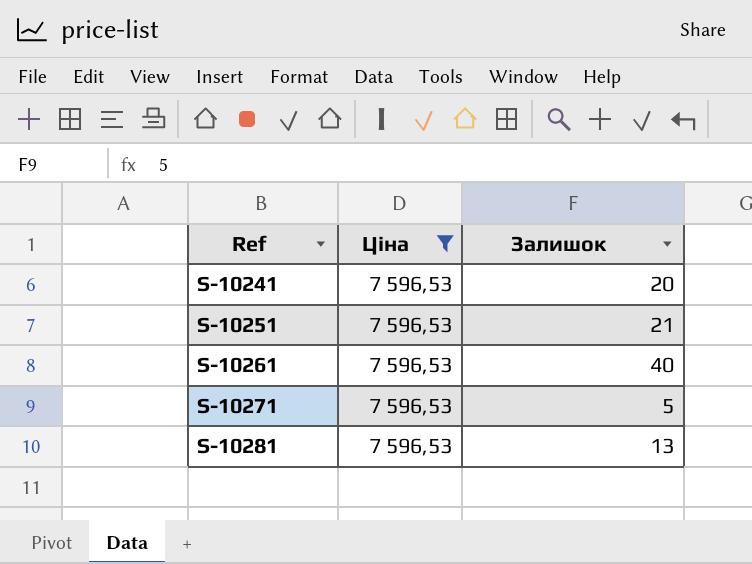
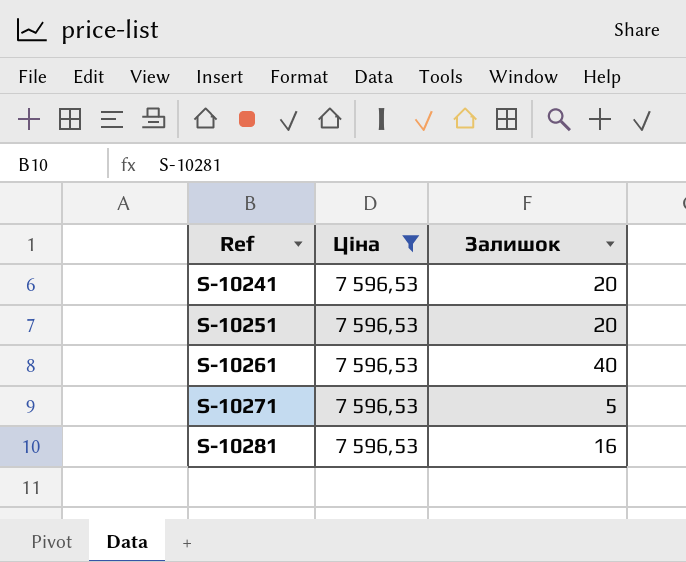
S-10251 | Залишок: 21 -> 20
S-10281 | Залишок: 13 -> 16

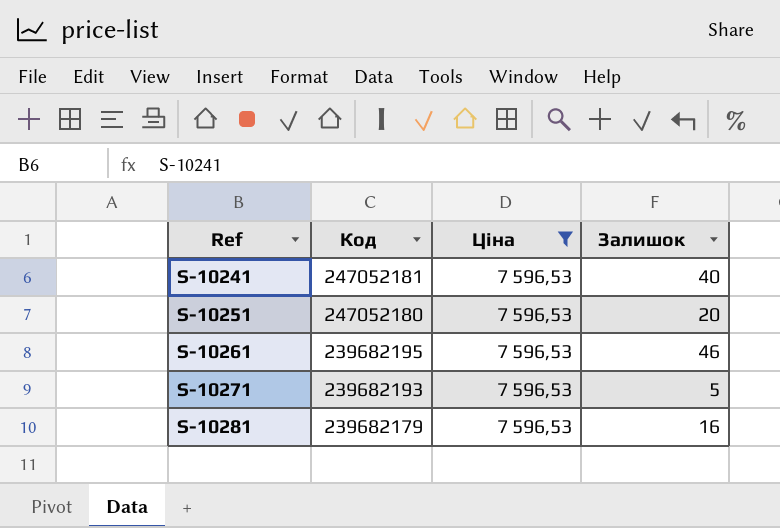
column Код | position: none -> 2
S-10241 | Залишок: 20 -> 40
S-10261 | Залишок: 40 -> 46

